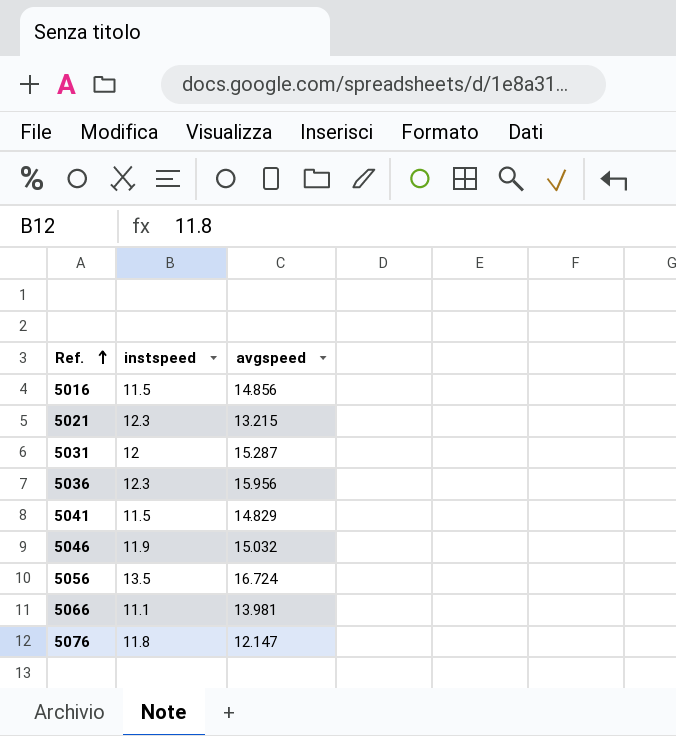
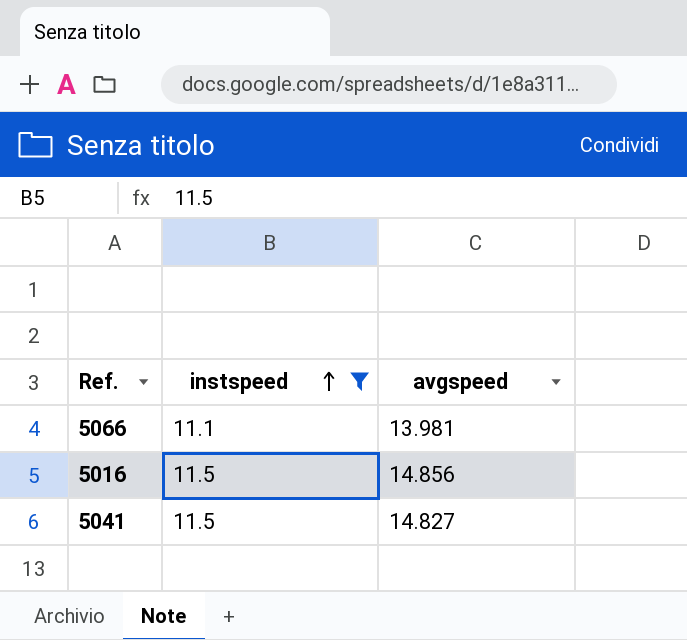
filter: none -> instspeed <= 11.5
row order: Ref. ascending -> instspeed ascending
5041 | avgspeed: 14.829 -> 14.827

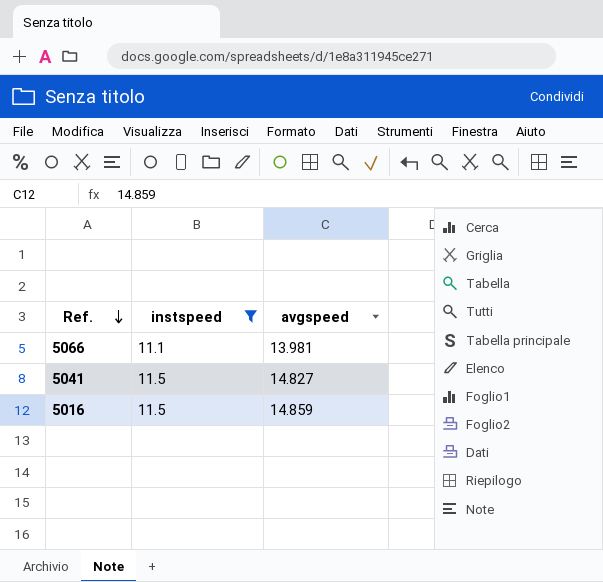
row order: instspeed ascending -> Ref. descending
5016 | avgspeed: 14.856 -> 14.859

